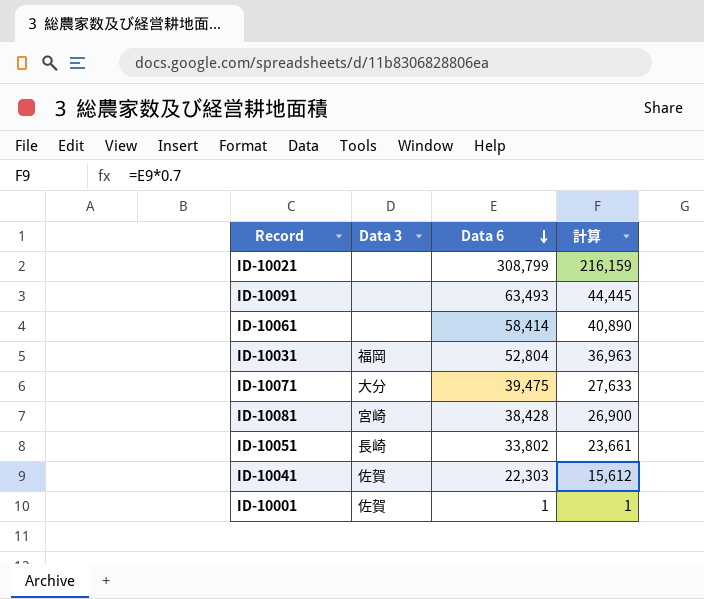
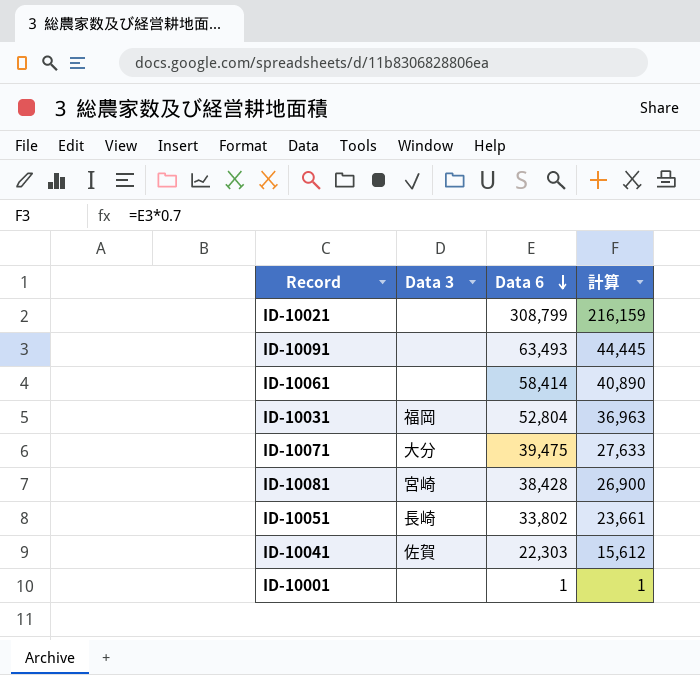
ID-10001 | Data 3: 佐賀 -> none

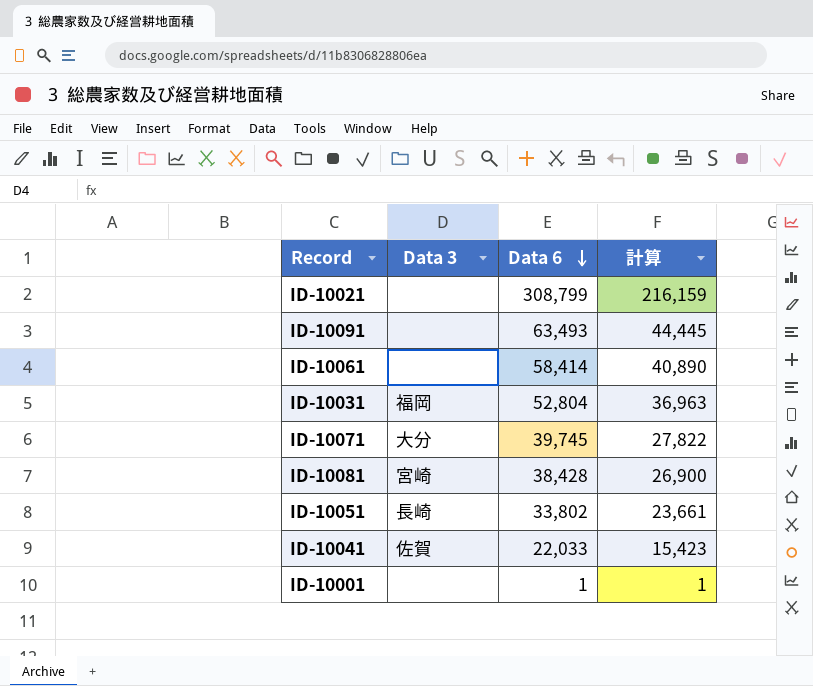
ID-10071 | Data 6: 39,475 -> 39,745
ID-10071 | 計算: 27,633 -> 27,822
ID-10041 | Data 6: 22,303 -> 22,033
ID-10041 | 計算: 15,612 -> 15,423

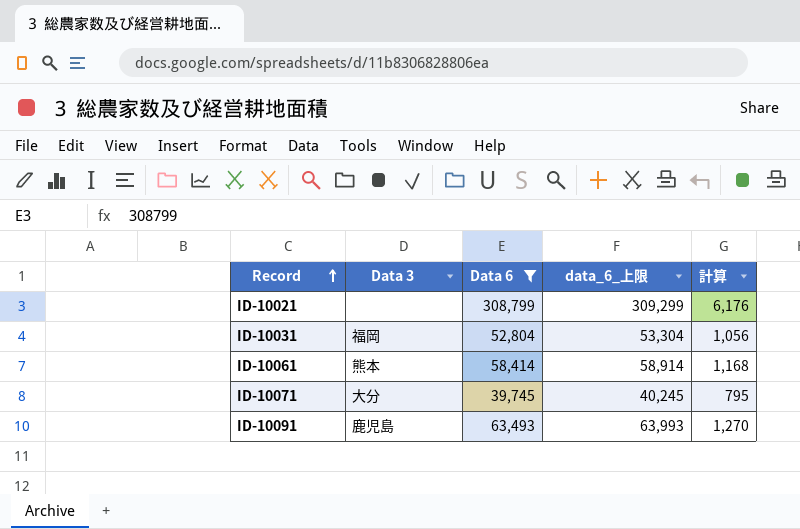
filter: none -> Data 6 >= 39,745
row order: Data 6 descending -> Record ascending
column data_6_上限 | formula: none -> [Data 6] + 500
column 計算 | formula: [Data 6] * 0.7 -> [Data 6] * 0.02
ID-10061 | Data 3: none -> 熊本
ID-10091 | Data 3: none -> 鹿児島

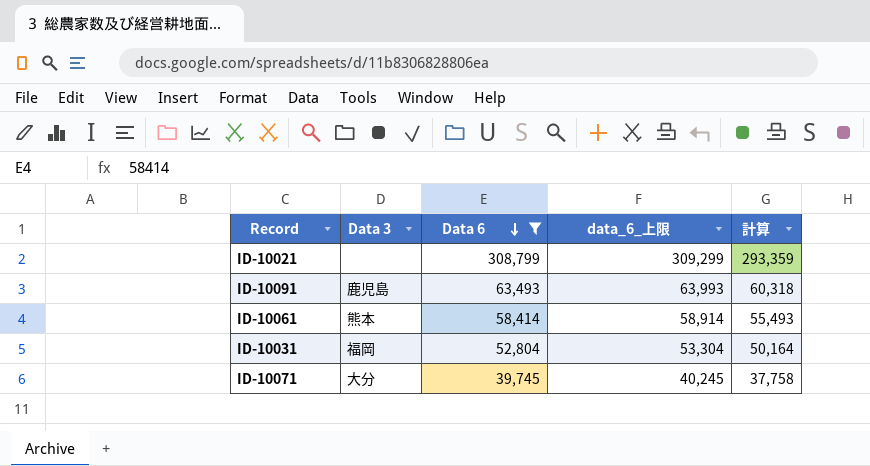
row order: Record ascending -> Data 6 descending
column 計算 | formula: [Data 6] * 0.02 -> [Data 6] * 0.95

